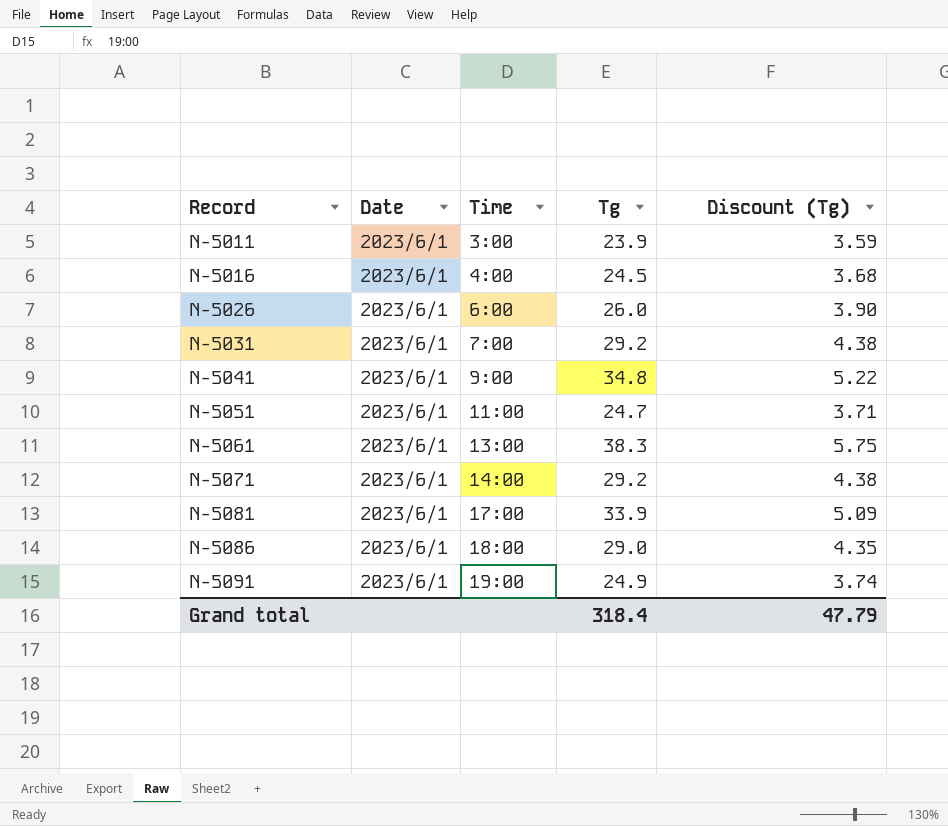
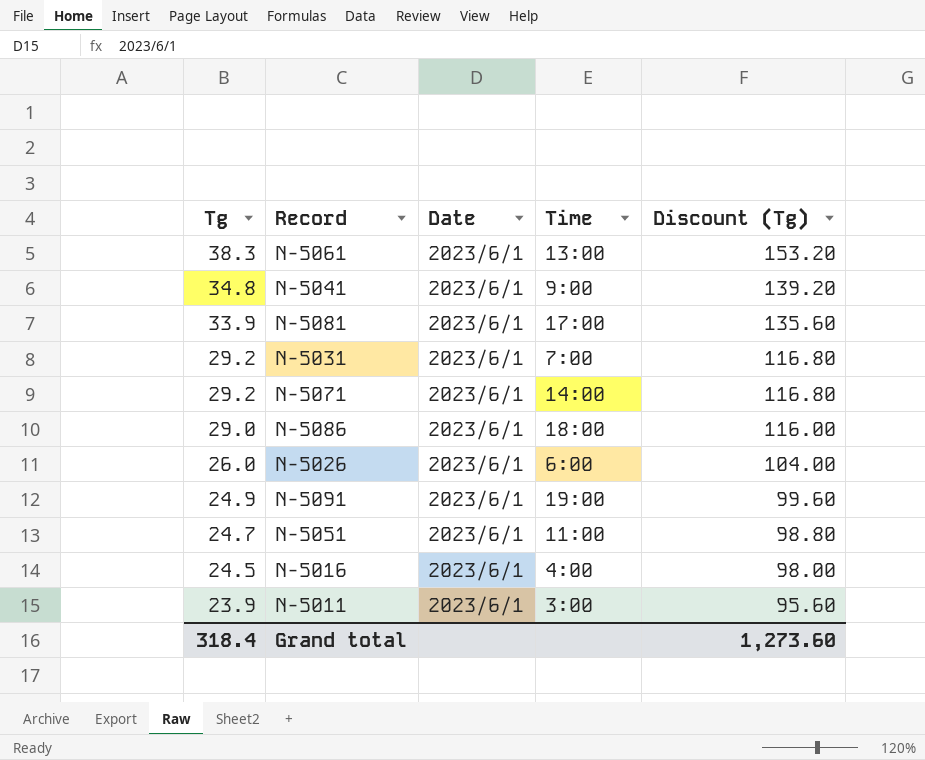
row order: Record ascending -> Tg descending
column Tg | position: 4 -> 1
column Discount (Tg) | formula: [Tg] * 0.15 -> [Tg] * 4
Grand total | Discount (Tg): 47.79 -> 1,273.60

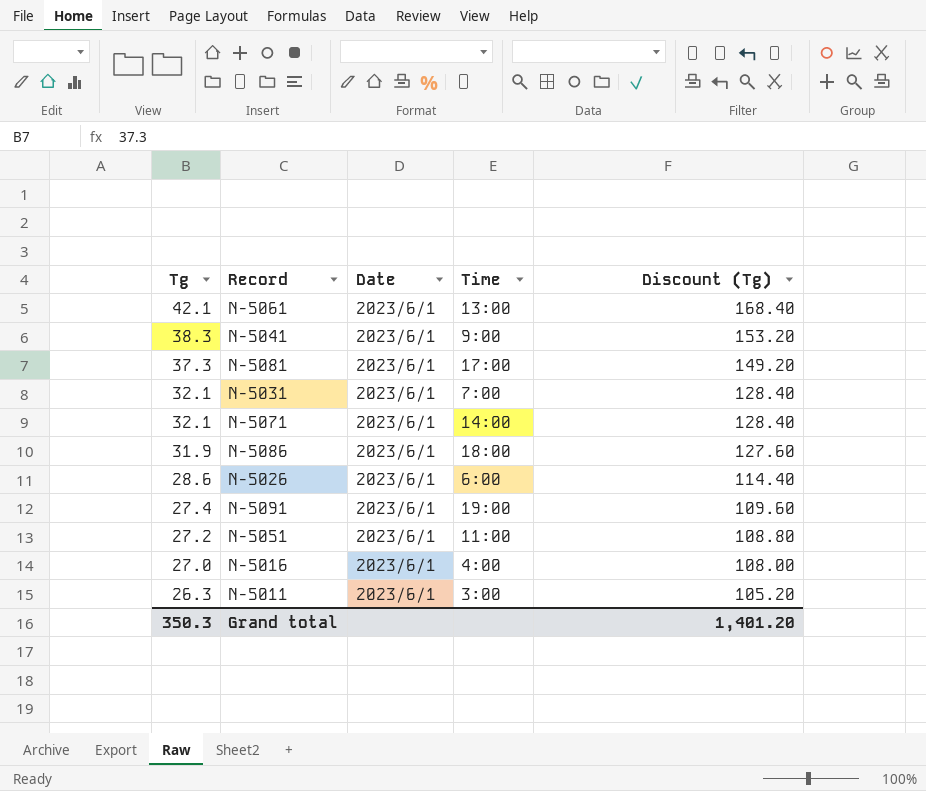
N-5061 | Tg: 38.3 -> 42.1
N-5061 | Discount (Tg): 153.20 -> 168.40
N-5041 | Tg: 34.8 -> 38.3
N-5041 | Discount (Tg): 139.20 -> 153.20
N-5081 | Tg: 33.9 -> 37.3
N-5081 | Discount (Tg): 135.60 -> 149.20
N-5031 | Tg: 29.2 -> 32.1
N-5031 | Discount (Tg): 116.80 -> 128.40
N-5071 | Tg: 29.2 -> 32.1
N-5071 | Discount (Tg): 116.80 -> 128.40
N-5086 | Tg: 29.0 -> 31.9
N-5086 | Discount (Tg): 116.00 -> 127.60
N-5026 | Tg: 26.0 -> 28.6
N-5026 | Discount (Tg): 104.00 -> 114.40
N-5091 | Tg: 24.9 -> 27.4
N-5091 | Discount (Tg): 99.60 -> 109.60
N-5051 | Tg: 24.7 -> 27.2
N-5051 | Discount (Tg): 98.80 -> 108.80
N-5016 | Tg: 24.5 -> 27.0
N-5016 | Discount (Tg): 98.00 -> 108.00
N-5011 | Tg: 23.9 -> 26.3
N-5011 | Discount (Tg): 95.60 -> 105.20
Grand total | Tg: 318.4 -> 350.3
Grand total | Discount (Tg): 1,273.60 -> 1,401.20

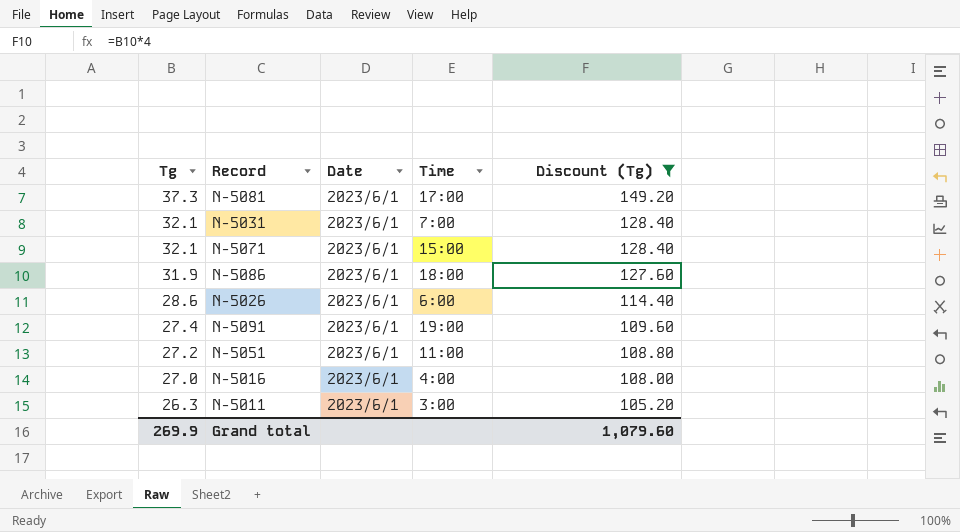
filter: none -> Discount (Tg) <= 149.20
N-5071 | Time: 14:00 -> 15:00
Grand total | Tg: 350.3 -> 269.9
Grand total | Discount (Tg): 1,401.20 -> 1,079.60

